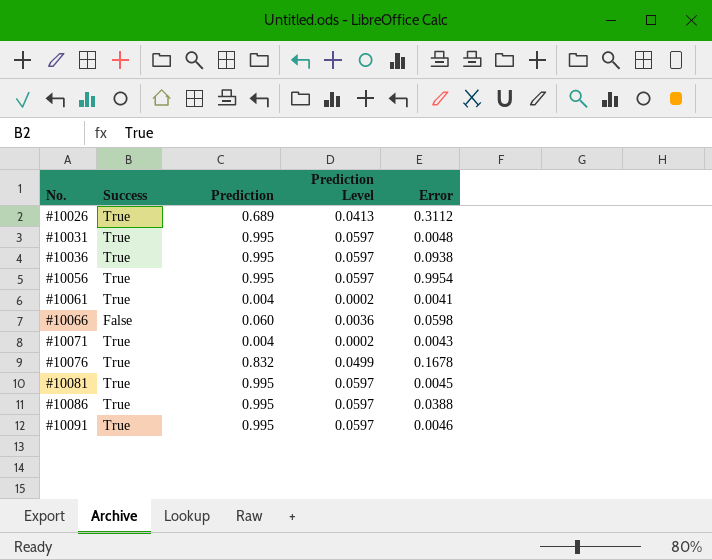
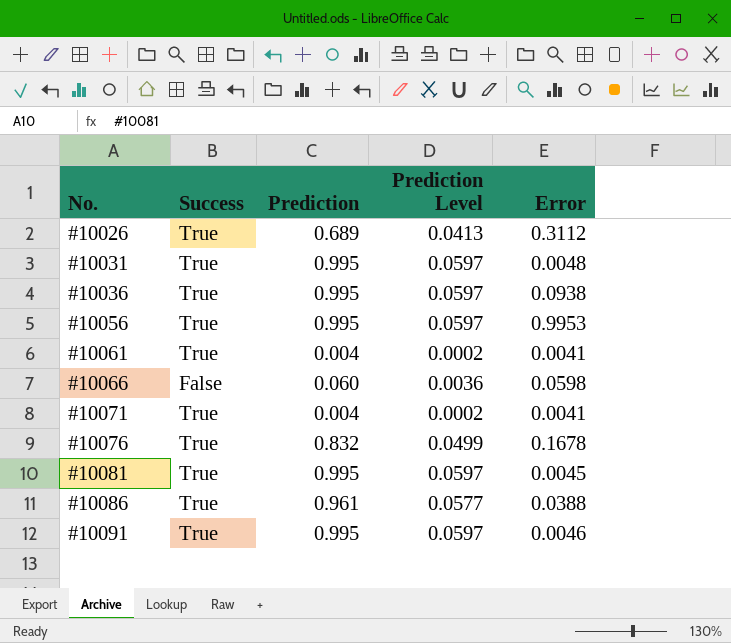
#10056 | Error: 0.9954 -> 0.9953
#10071 | Error: 0.0043 -> 0.0041
#10086 | Prediction: 0.995 -> 0.961
#10086 | Prediction Level: 0.0597 -> 0.0577

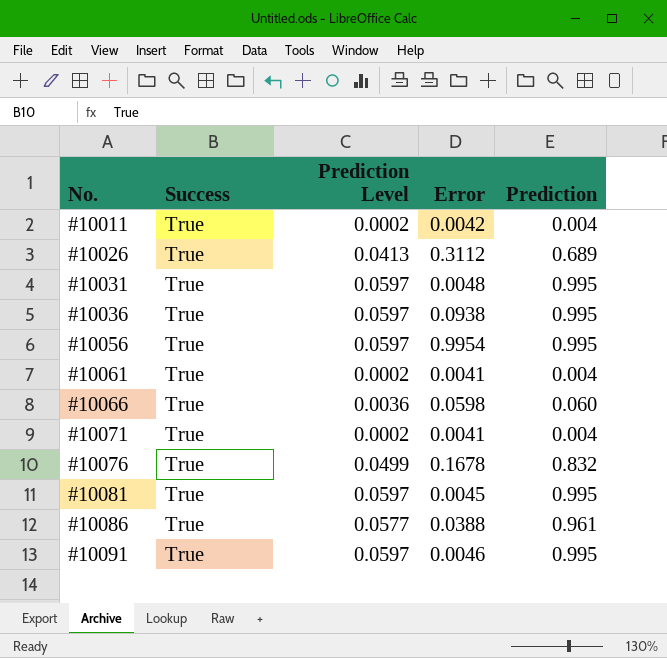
column Prediction | position: 3 -> 5
row #10011: none -> True | 0.0002 | 0.0042 | 0.004
#10056 | Error: 0.9953 -> 0.9954
#10066 | Success: False -> True

